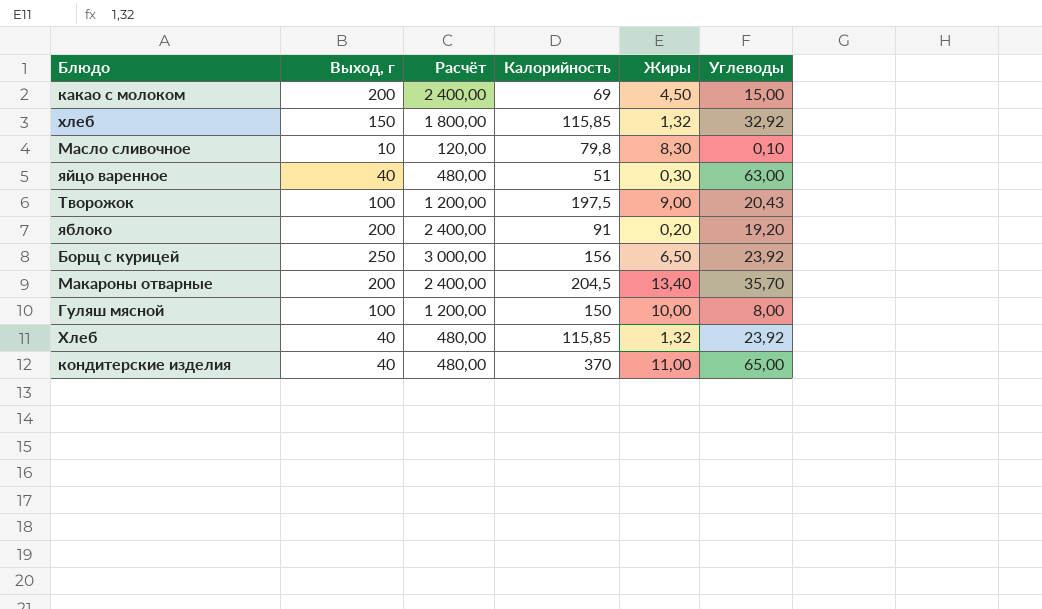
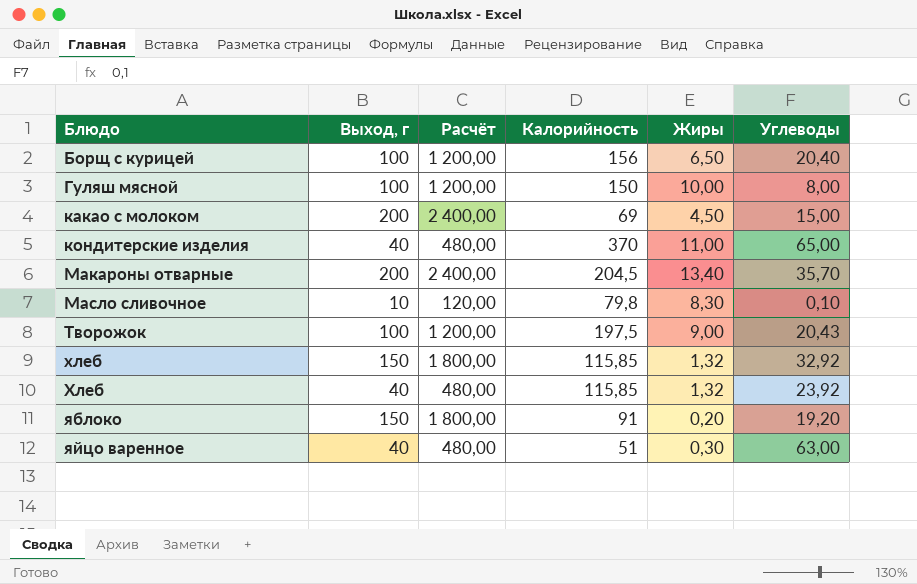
row order: none -> Блюдо ascending
Борщ с курицей | Выход, г: 250 -> 100
Борщ с курицей | Расчёт: 3 000,00 -> 1 200,00
Борщ с курицей | Углеводы: 23,92 -> 20,40
яблоко | Выход, г: 200 -> 150
яблоко | Расчёт: 2 400,00 -> 1 800,00

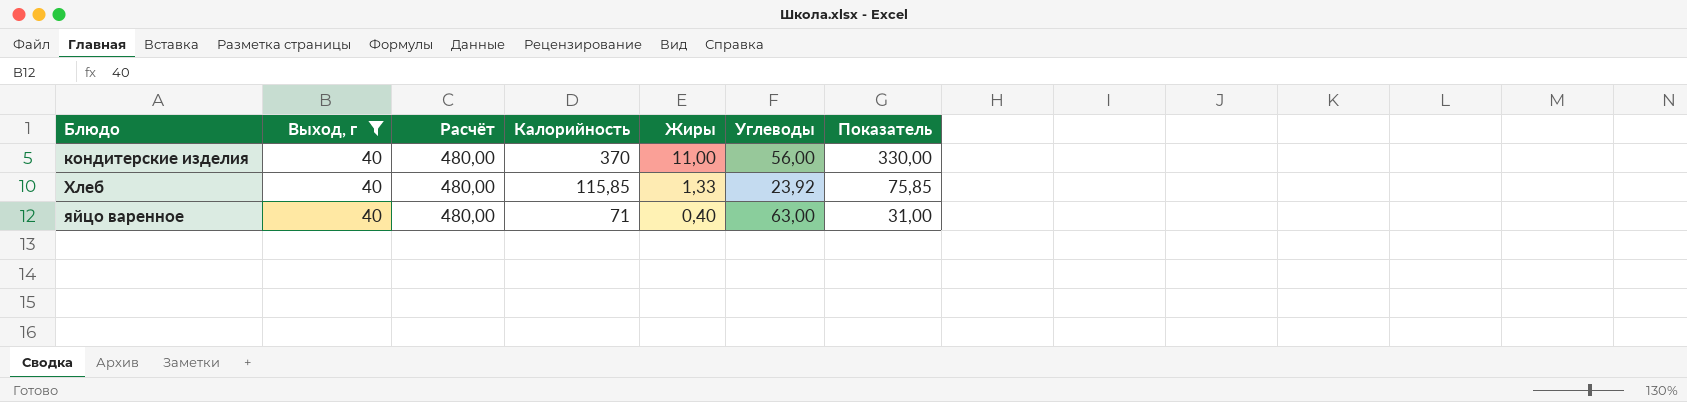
filter: none -> Выход, г = 40
column Показатель | formula: none -> [Калорийность] - [Выход, г]
кондитерские изделия | Углеводы: 65,00 -> 56,00
Хлеб | Жиры: 1,32 -> 1,33
яйцо варенное | Калорийность: 51 -> 71
яйцо варенное | Жиры: 0,30 -> 0,40

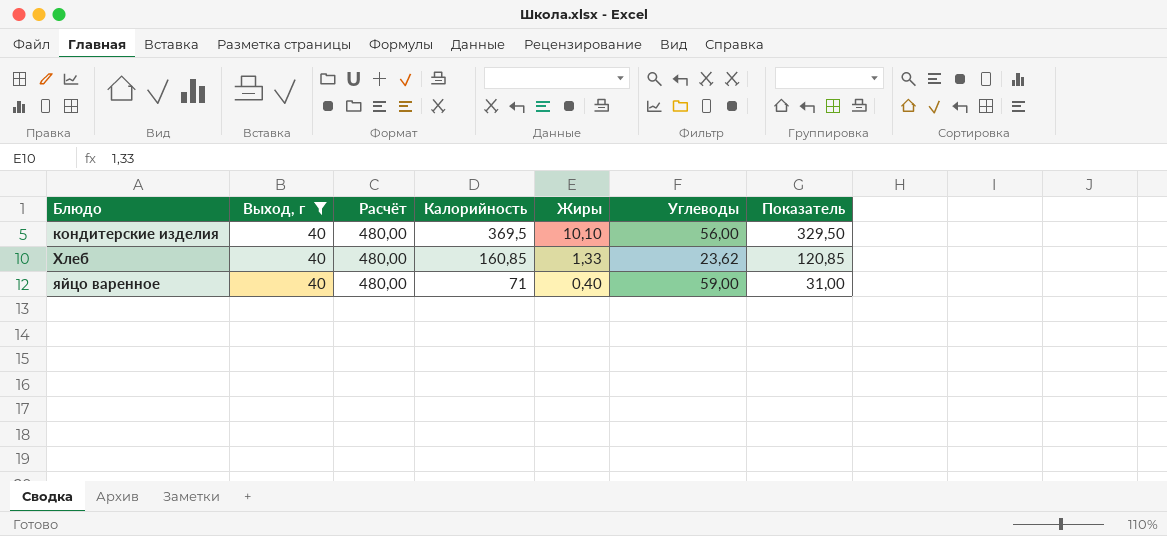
кондитерские изделия | Калорийность: 370 -> 369,5
кондитерские изделия | Жиры: 11,00 -> 10,10
кондитерские изделия | Показатель: 330,00 -> 329,50
Хлеб | Калорийность: 115,85 -> 160,85
Хлеб | Углеводы: 23,92 -> 23,62
Хлеб | Показатель: 75,85 -> 120,85
яйцо варенное | Углеводы: 63,00 -> 59,00

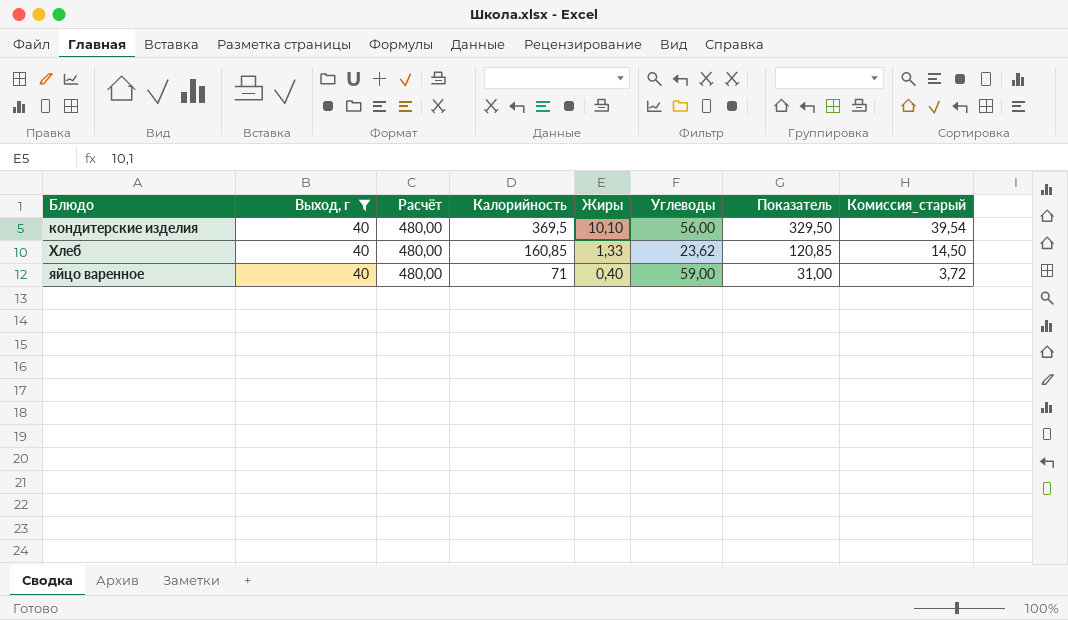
column Комиссия_старый | formula: none -> [Показатель] * 0,12

